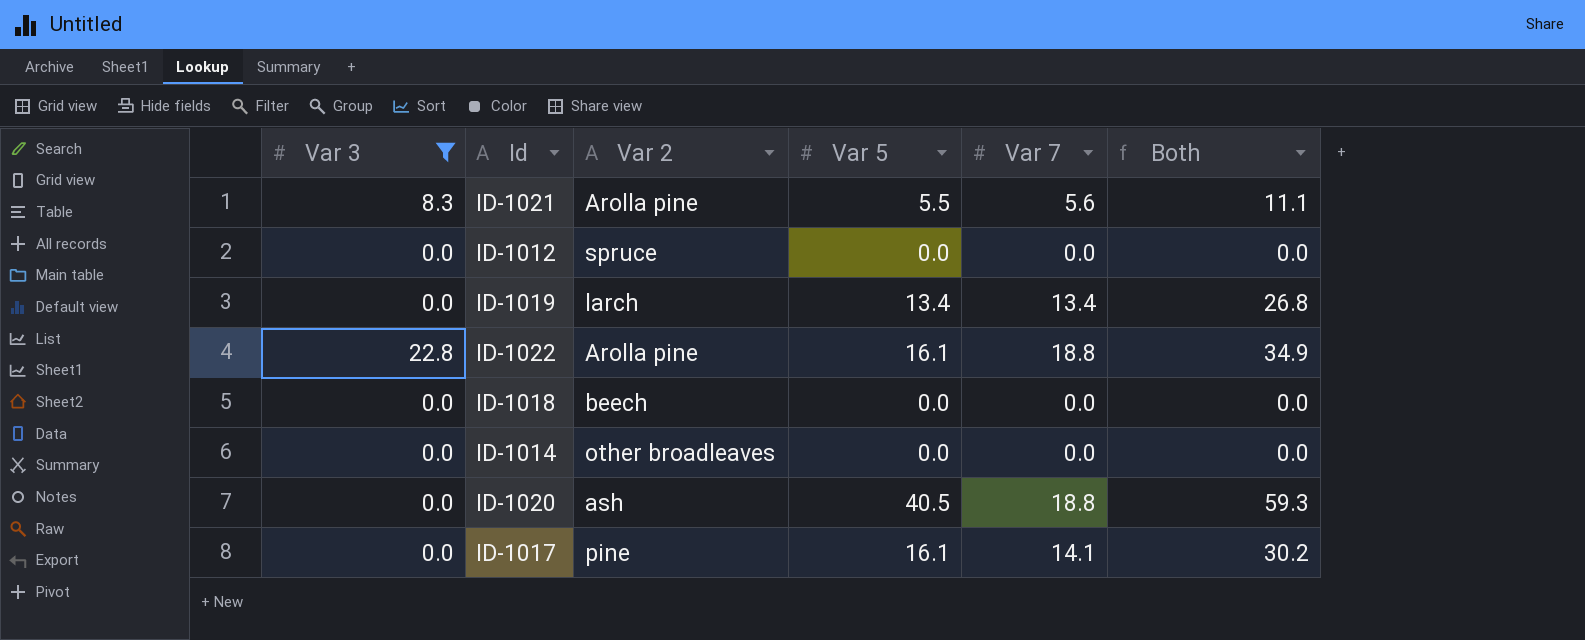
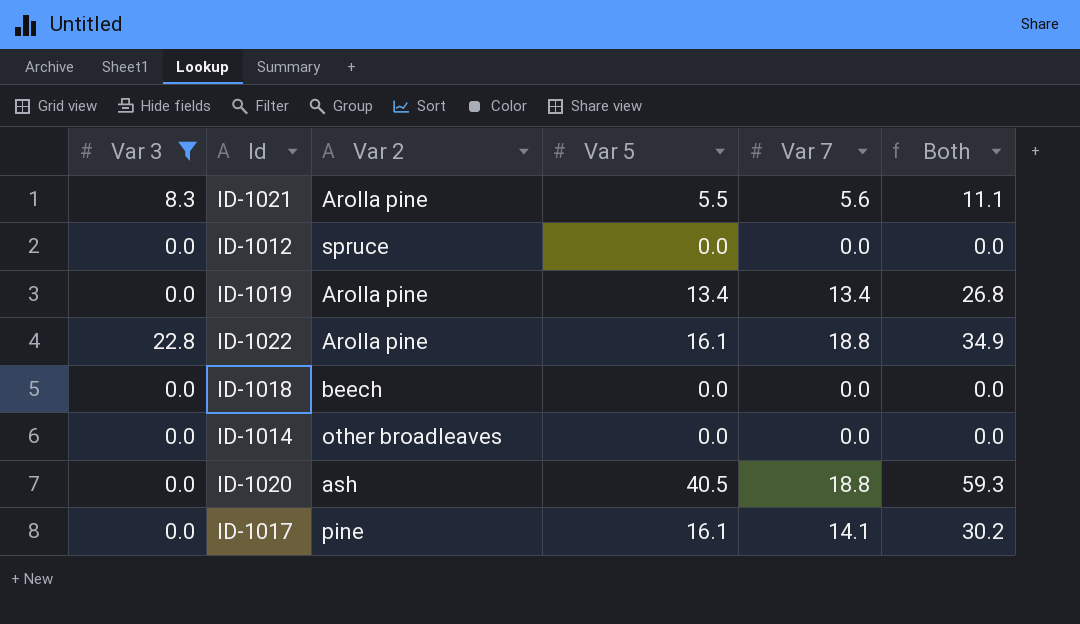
ID-1019 | Var 2: larch -> Arolla pine

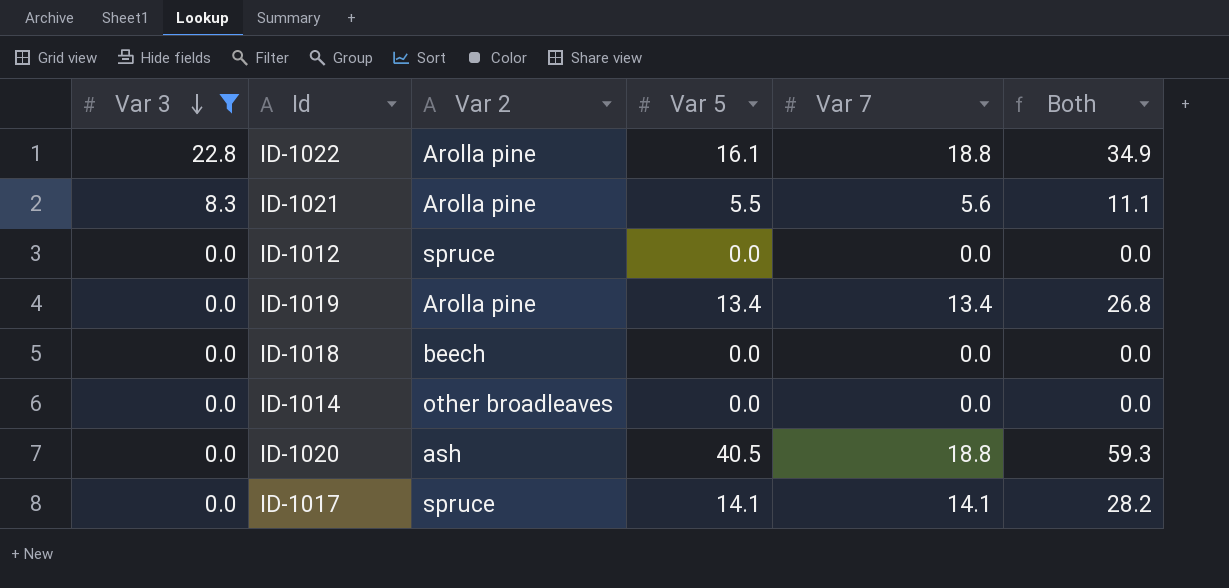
row order: none -> Var 3 descending
ID-1017 | Var 2: pine -> spruce
ID-1017 | Var 5: 16.1 -> 14.1
ID-1017 | Both: 30.2 -> 28.2

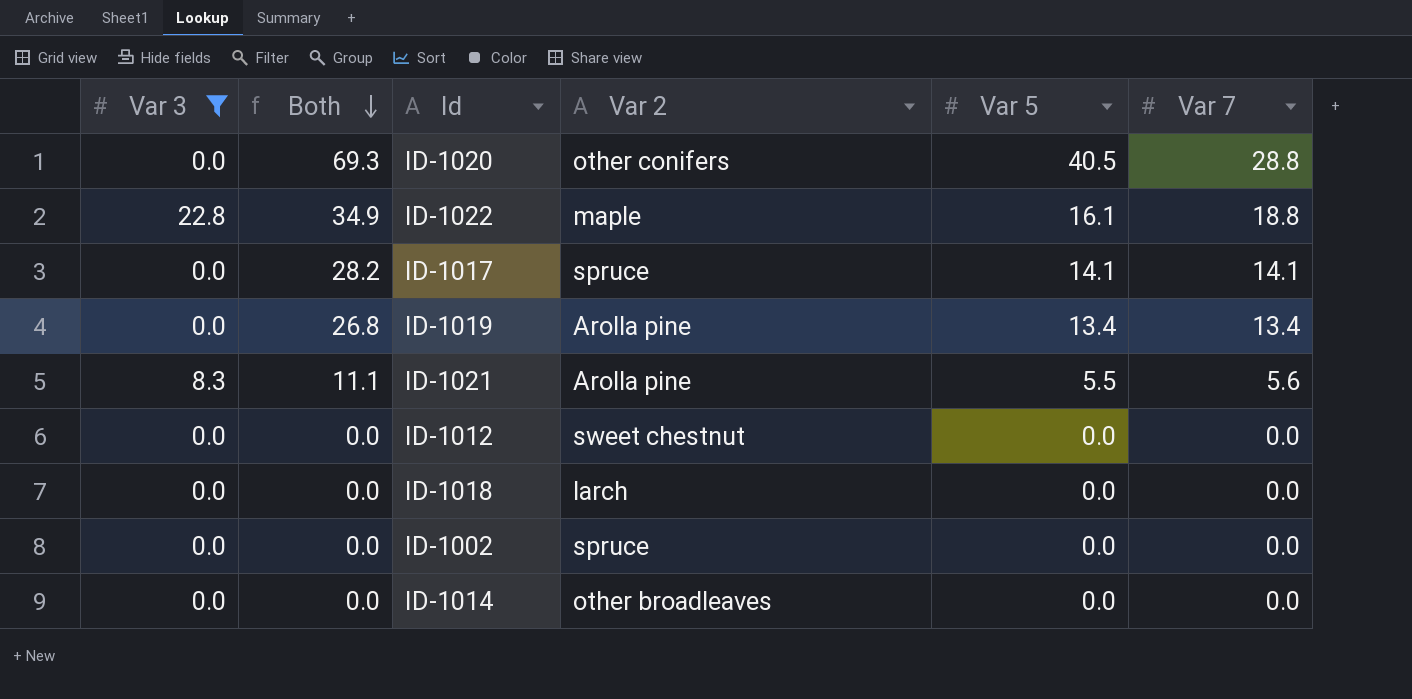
row order: Var 3 descending -> Both descending
column Both | position: 6 -> 2
ID-1020 | Both: 59.3 -> 69.3
ID-1020 | Var 2: ash -> other conifers
ID-1020 | Var 7: 18.8 -> 28.8
ID-1022 | Var 2: Arolla pine -> maple
ID-1012 | Var 2: spruce -> sweet chestnut
ID-1018 | Var 2: beech -> larch
row ID-1002: none -> 0.0 | 0.0 | spruce | 0.0 | 0.0

